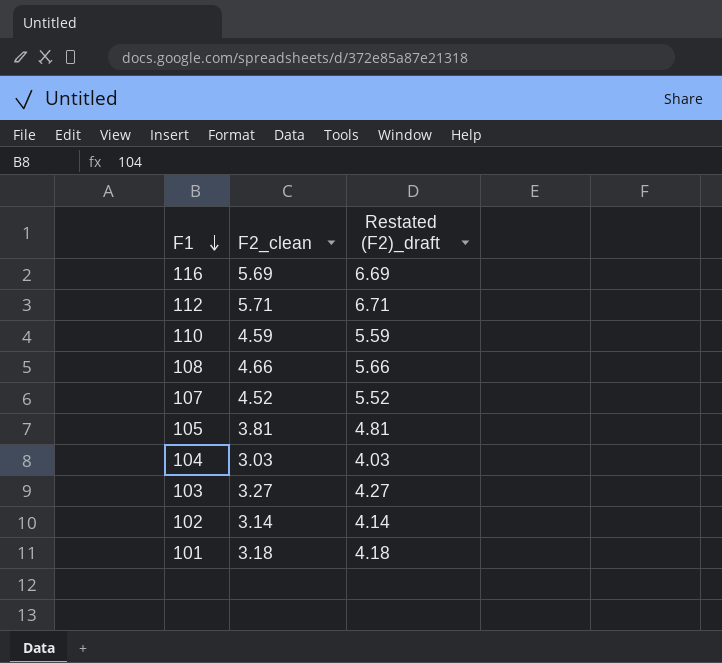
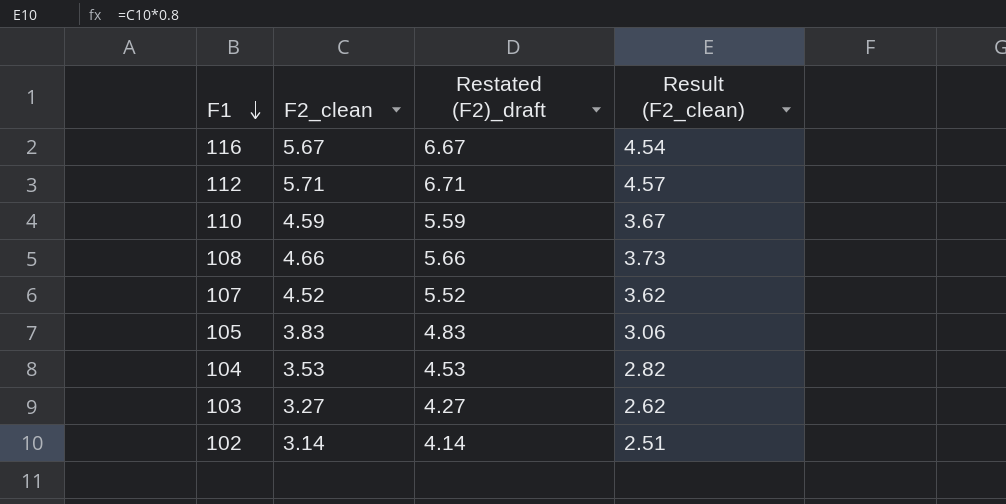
column Result (F2_clean) | formula: none -> [F2_clean] * 0.8
row 101: 3.18 | 4.18 -> none
116 | F2_clean: 5.69 -> 5.67
116 | Restated (F2)_draft: 6.69 -> 6.67
105 | F2_clean: 3.81 -> 3.83
105 | Restated (F2)_draft: 4.81 -> 4.83
104 | F2_clean: 3.03 -> 3.53
104 | Restated (F2)_draft: 4.03 -> 4.53

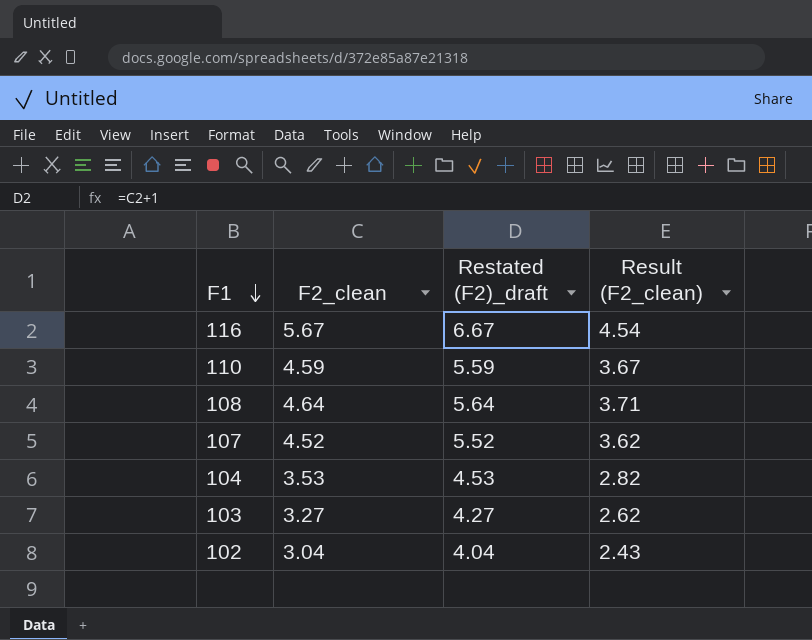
row 112: 5.71 | 6.71 | 4.57 -> none
row 105: 3.83 | 4.83 | 3.06 -> none
108 | F2_clean: 4.66 -> 4.64
108 | Restated (F2)_draft: 5.66 -> 5.64
108 | Result (F2_clean): 3.73 -> 3.71
102 | F2_clean: 3.14 -> 3.04
102 | Restated (F2)_draft: 4.14 -> 4.04
102 | Result (F2_clean): 2.51 -> 2.43

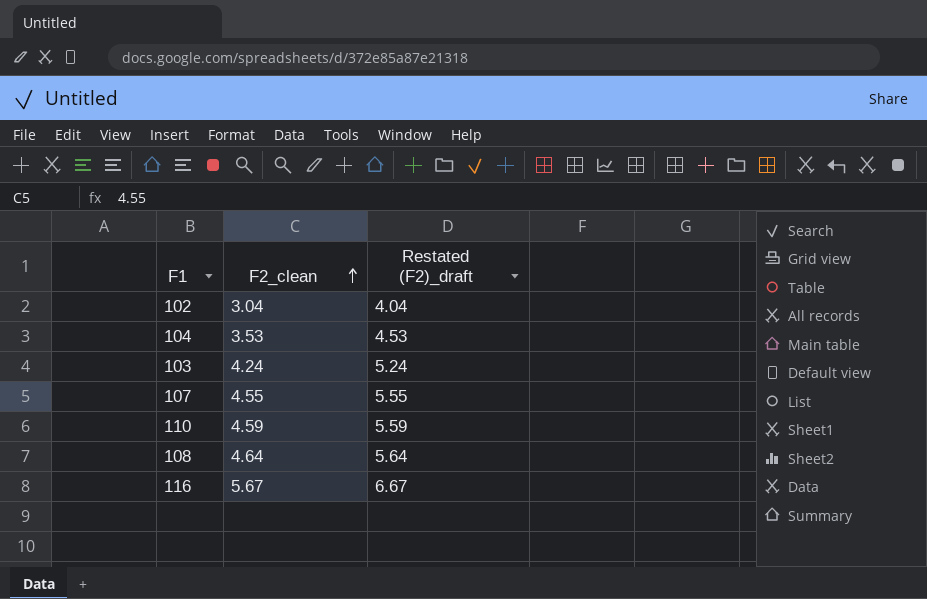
row order: F1 descending -> F2_clean ascending
column Result (F2_clean) | formula: [F2_clean] * 0.8 -> none
103 | F2_clean: 3.27 -> 4.24
103 | Restated (F2)_draft: 4.27 -> 5.24
107 | F2_clean: 4.52 -> 4.55
107 | Restated (F2)_draft: 5.52 -> 5.55

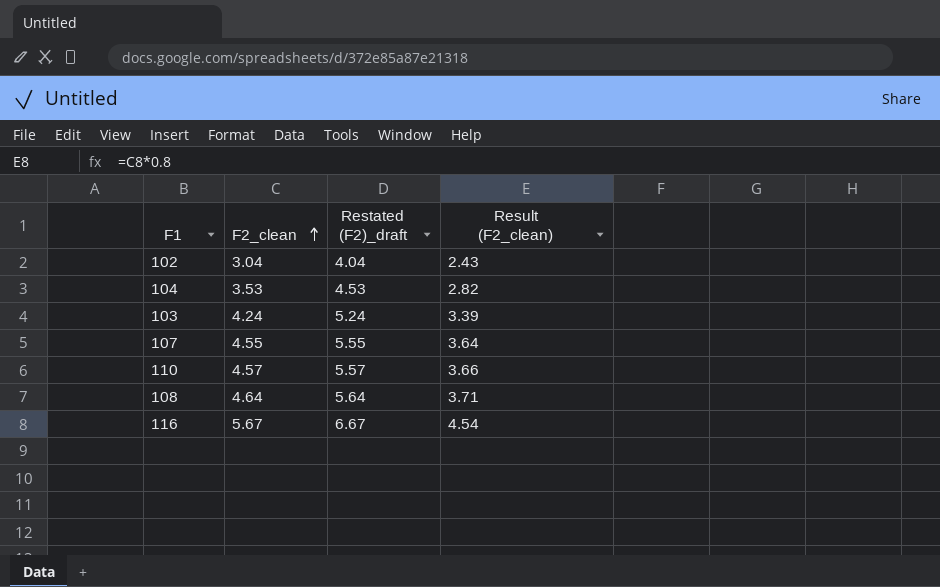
column Result (F2_clean) | formula: none -> [F2_clean] * 0.8
110 | F2_clean: 4.59 -> 4.57
110 | Restated (F2)_draft: 5.59 -> 5.57

